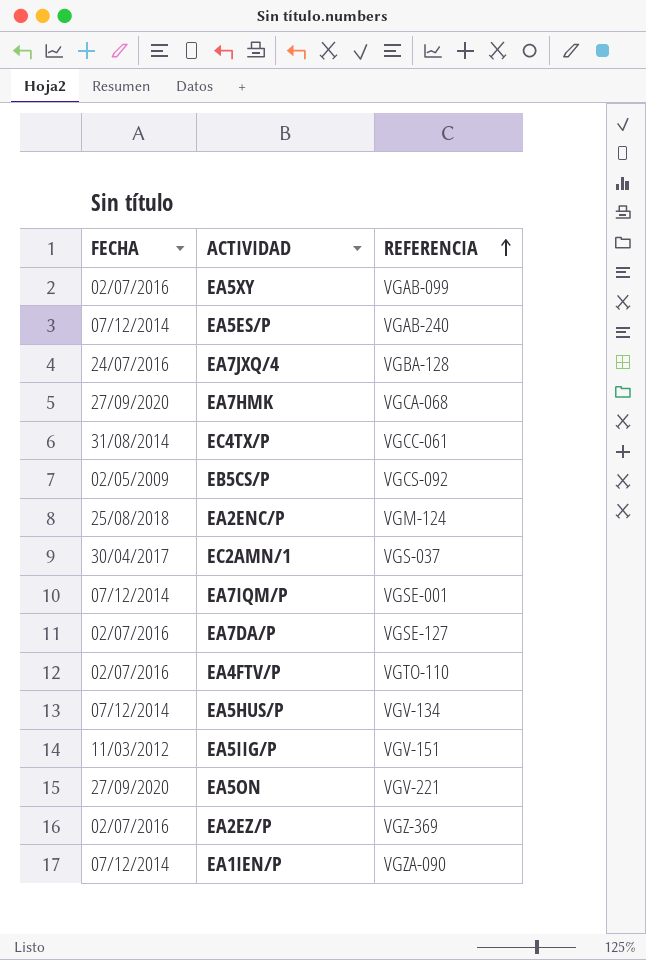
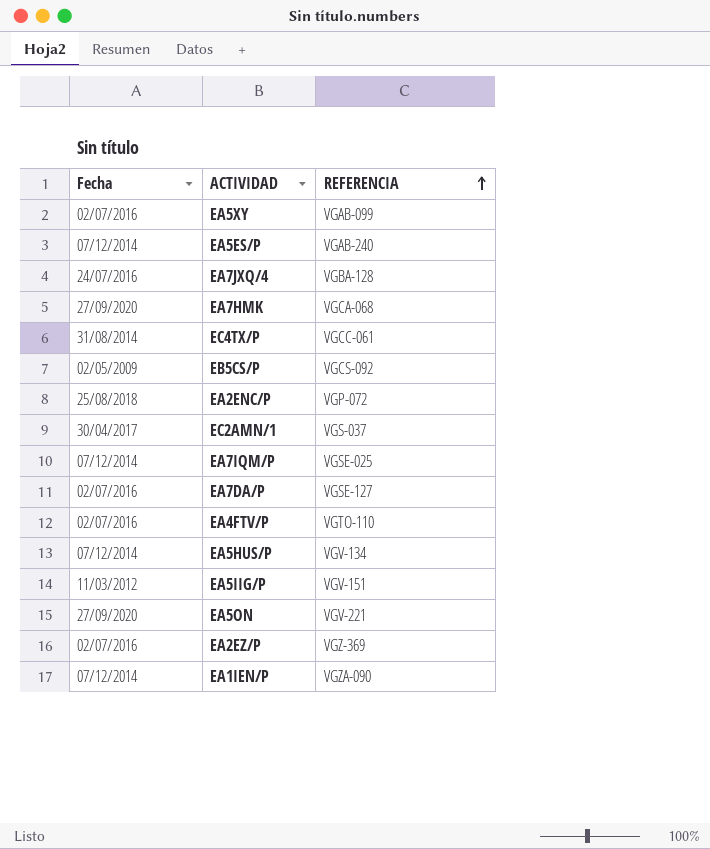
column name: FECHA -> Fecha
EA2ENC/P | REFERENCIA: VGM-124 -> VGP-072
EA7IQM/P | REFERENCIA: VGSE-001 -> VGSE-025

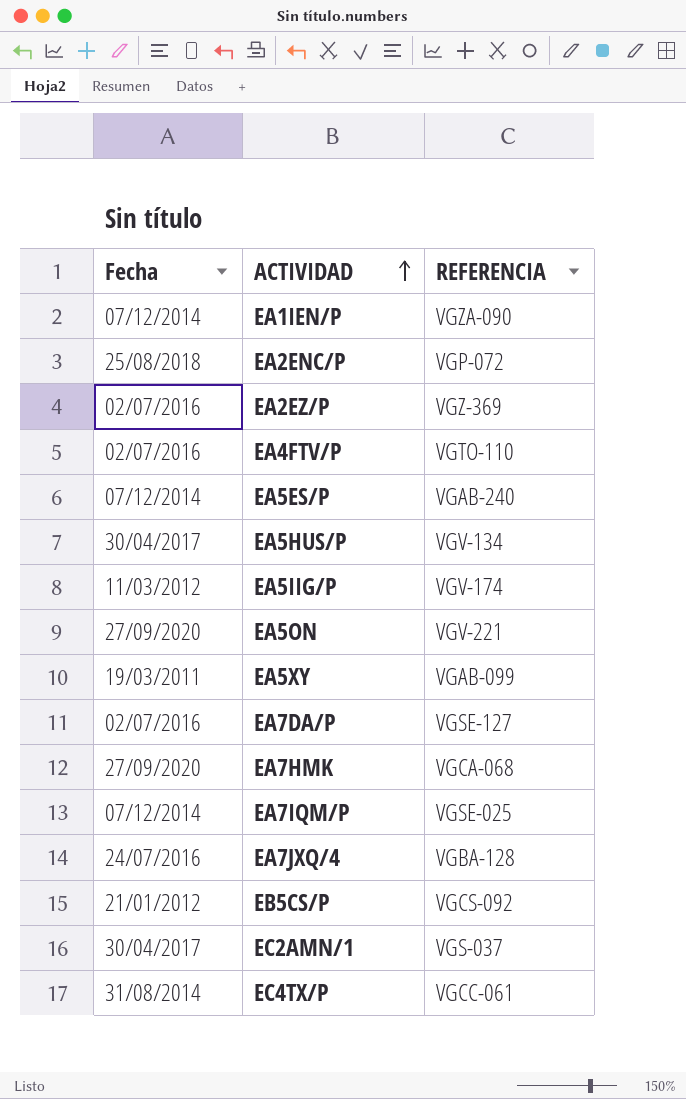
row order: REFERENCIA ascending -> ACTIVIDAD ascending
EA5HUS/P | Fecha: 07/12/2014 -> 30/04/2017
EA5IIG/P | REFERENCIA: VGV-151 -> VGV-174
EA5XY | Fecha: 02/07/2016 -> 19/03/2011
EB5CS/P | Fecha: 02/05/2009 -> 21/01/2012

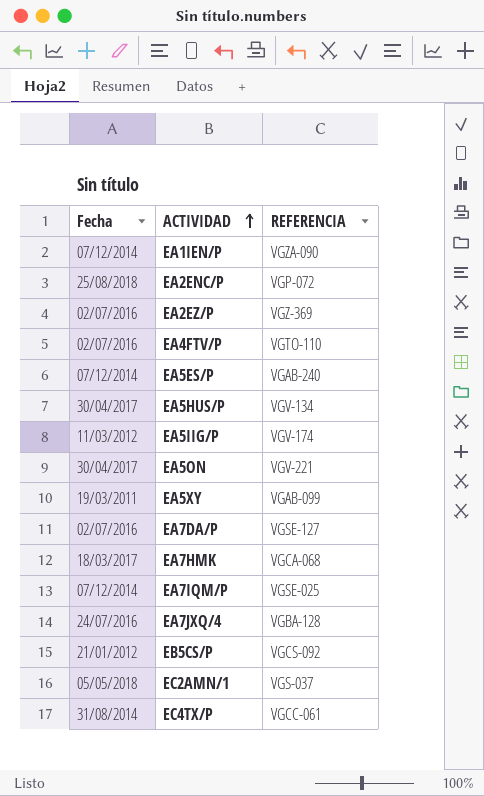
EA5ON | Fecha: 27/09/2020 -> 30/04/2017
EA7HMK | Fecha: 27/09/2020 -> 18/03/2017
EC2AMN/1 | Fecha: 30/04/2017 -> 05/05/2018

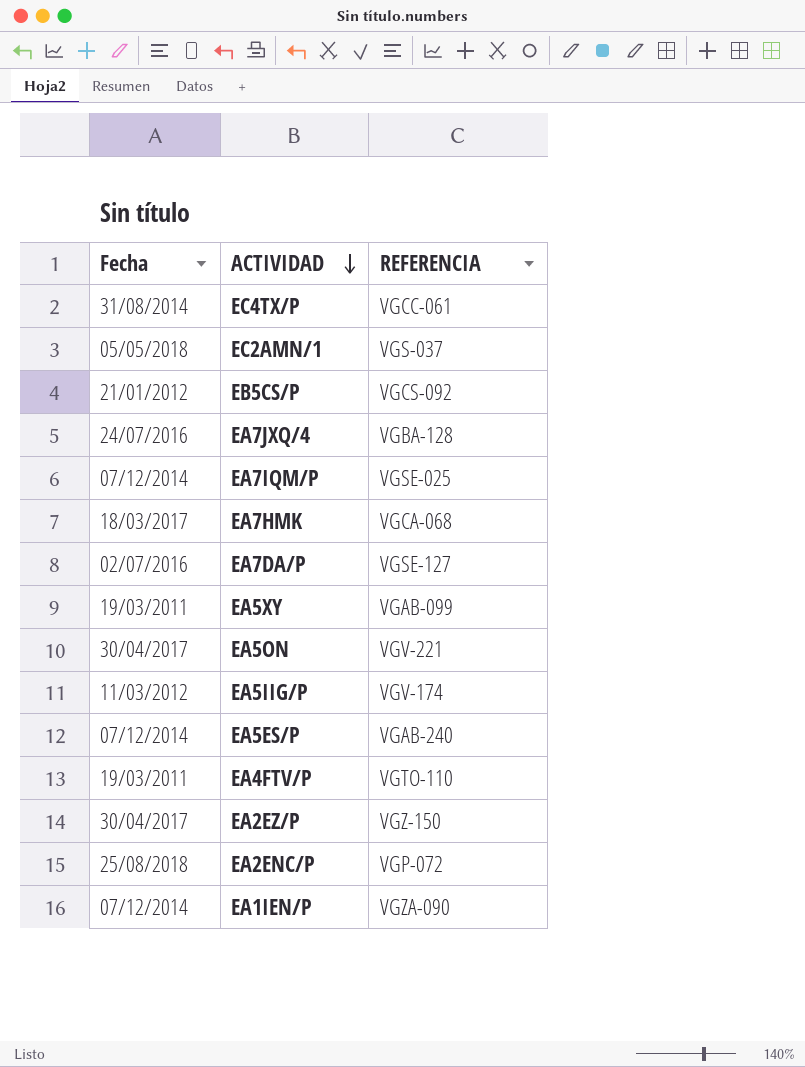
row order: ACTIVIDAD ascending -> ACTIVIDAD descending
row EA5HUS/P: 30/04/2017 | VGV-134 -> none
EA4FTV/P | Fecha: 02/07/2016 -> 19/03/2011
EA2EZ/P | Fecha: 02/07/2016 -> 30/04/2017
EA2EZ/P | REFERENCIA: VGZ-369 -> VGZ-150

